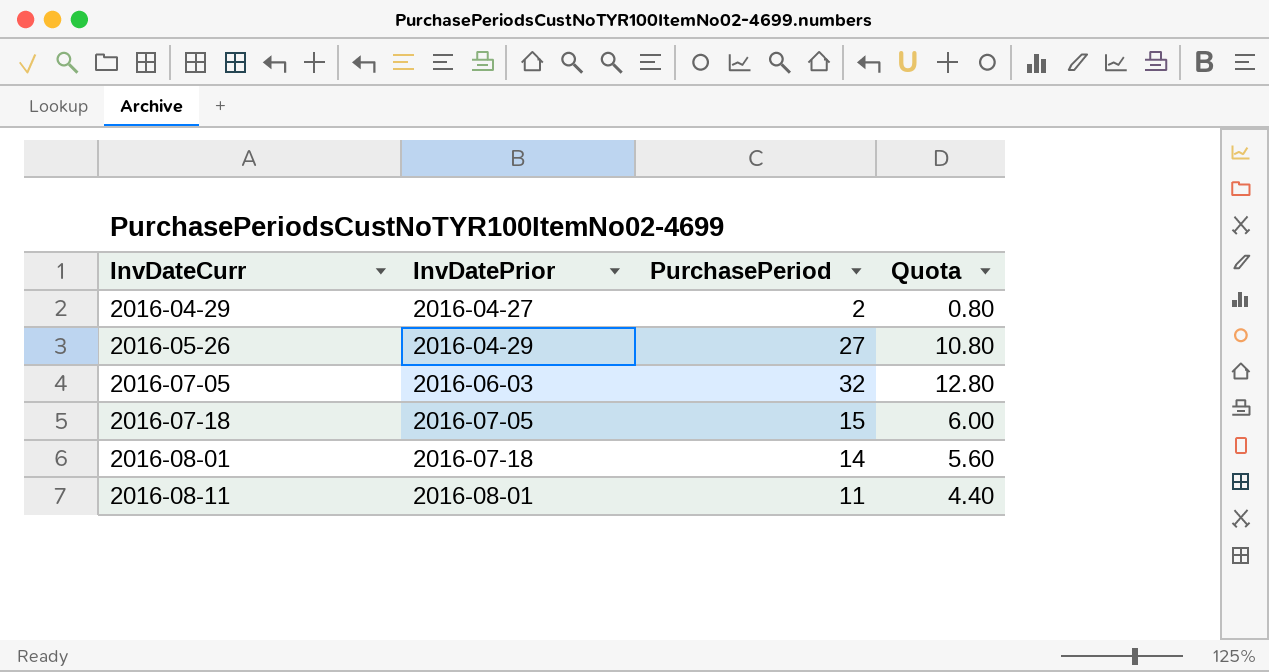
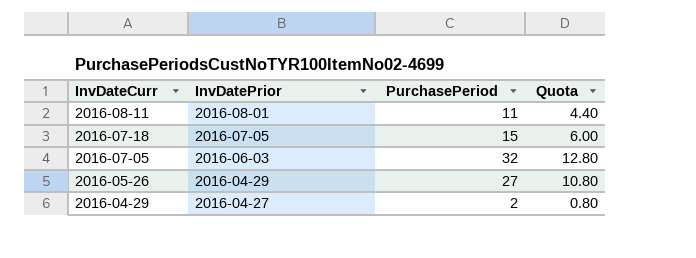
row order: InvDateCurr ascending -> InvDateCurr descending
row 2016-08-01: 2016-07-18 | 14 | 5.60 -> none

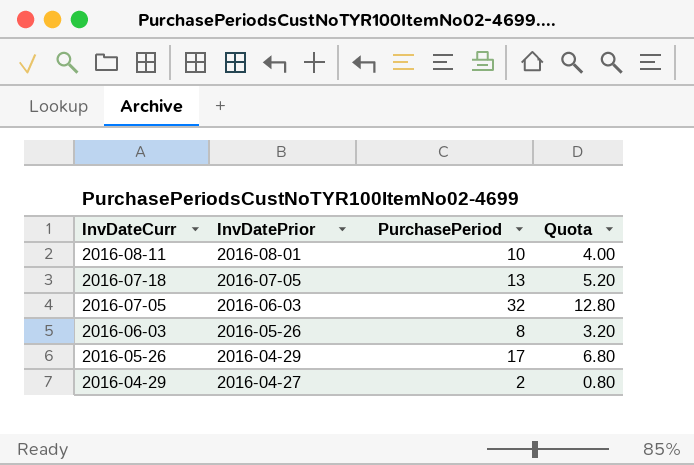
2016-08-11 | PurchasePeriod: 11 -> 10
2016-08-11 | Quota: 4.40 -> 4.00
2016-07-18 | PurchasePeriod: 15 -> 13
2016-07-18 | Quota: 6.00 -> 5.20
row 2016-06-03: none -> 2016-05-26 | 8 | 3.20
2016-05-26 | PurchasePeriod: 27 -> 17
2016-05-26 | Quota: 10.80 -> 6.80

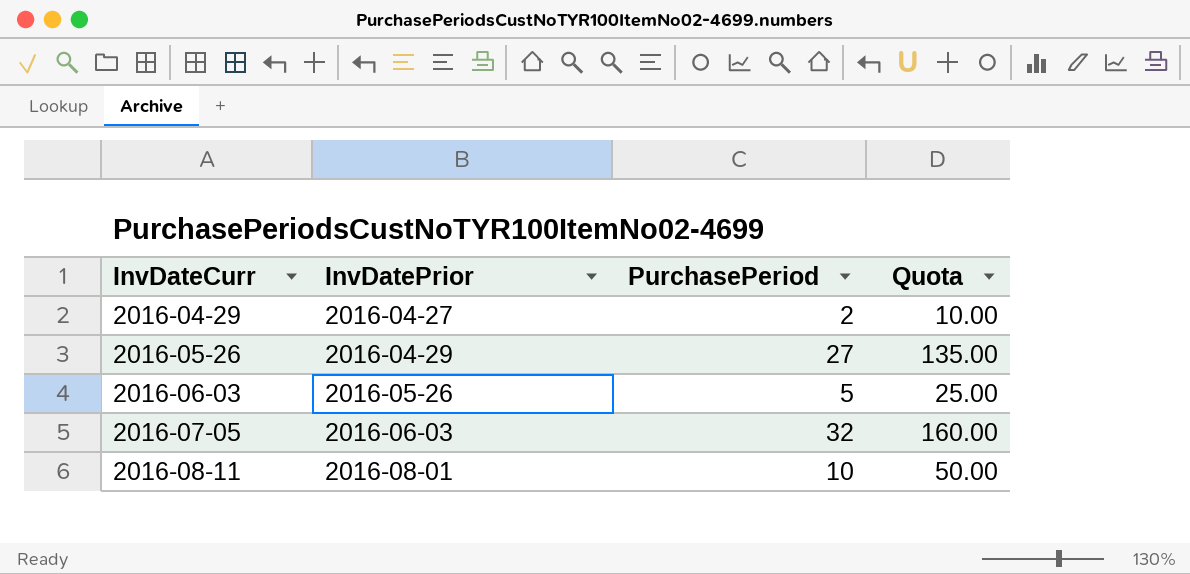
row order: InvDateCurr descending -> InvDateCurr ascending
column Quota | formula: [PurchasePeriod] * 0.4 -> [PurchasePeriod] * 5
row 2016-07-18: 2016-07-05 | 13 | 5.20 -> none
2016-05-26 | PurchasePeriod: 17 -> 27
2016-06-03 | PurchasePeriod: 8 -> 5

